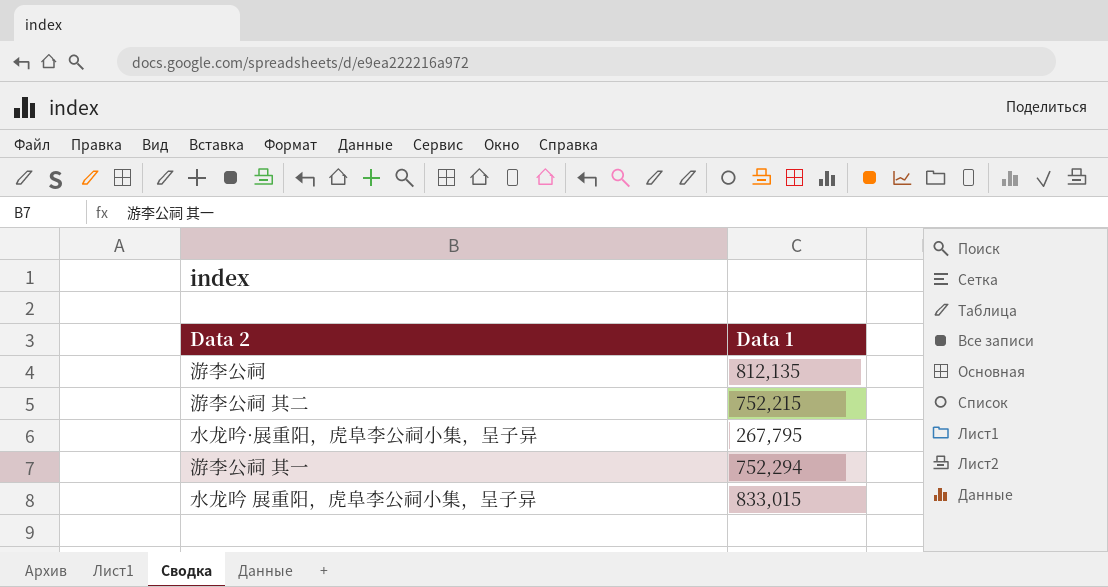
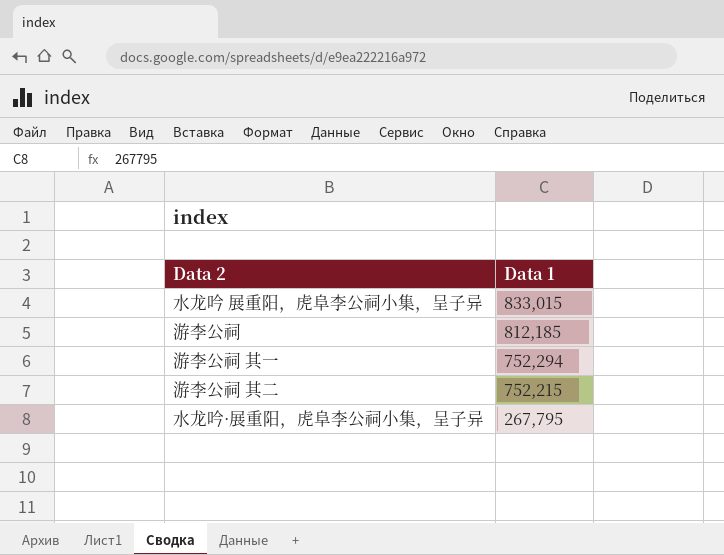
row order: none -> Data 1 descending
游李公祠 | Data 1: 812,135 -> 812,185

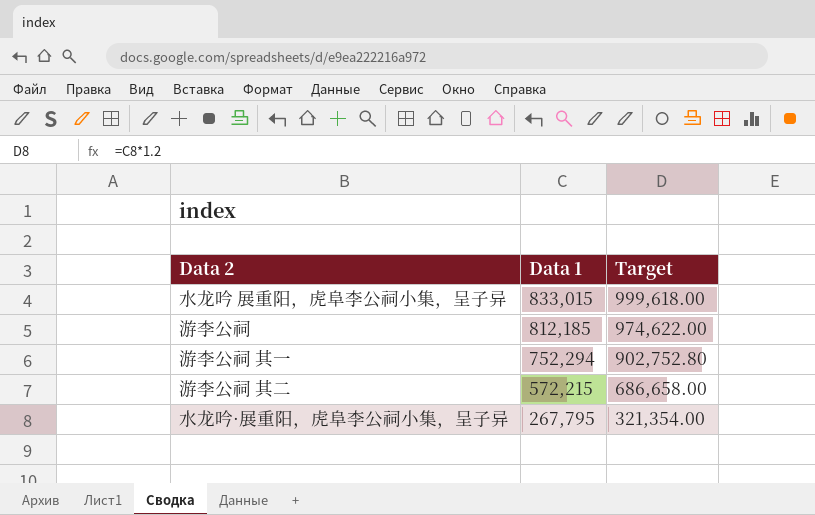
column Target | formula: none -> [Data 1] * 1.2
游李公祠 其二 | Data 1: 752,215 -> 572,215

